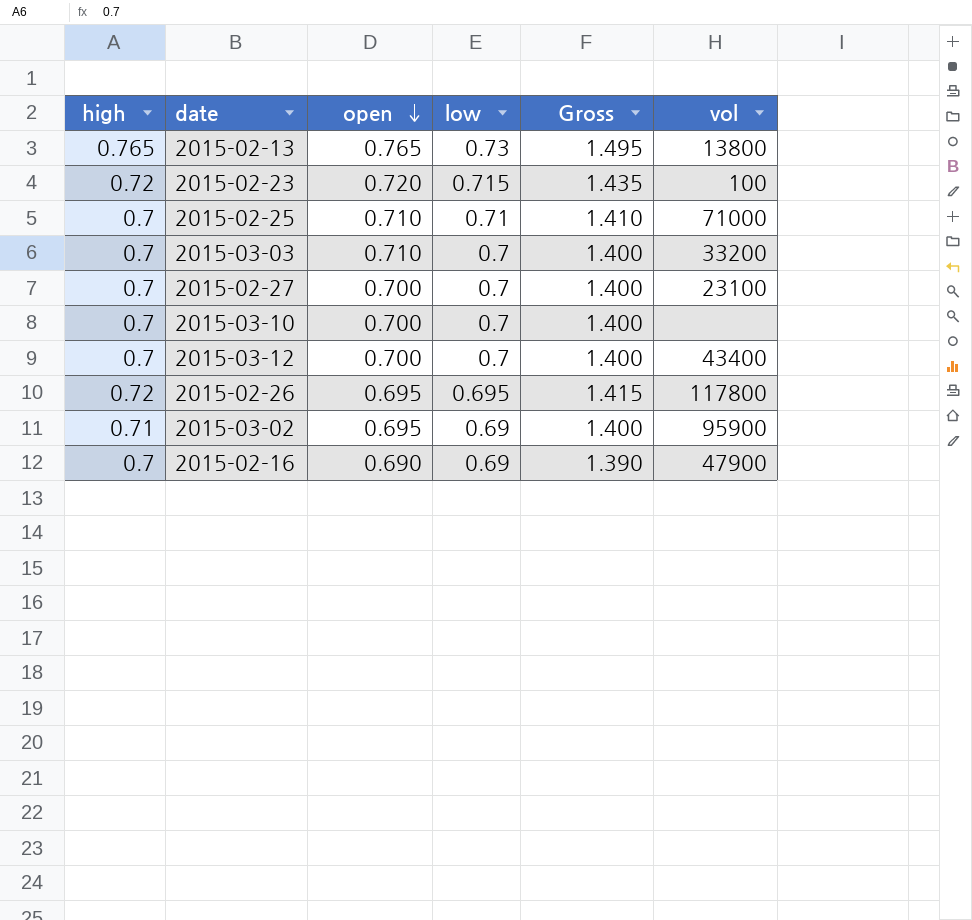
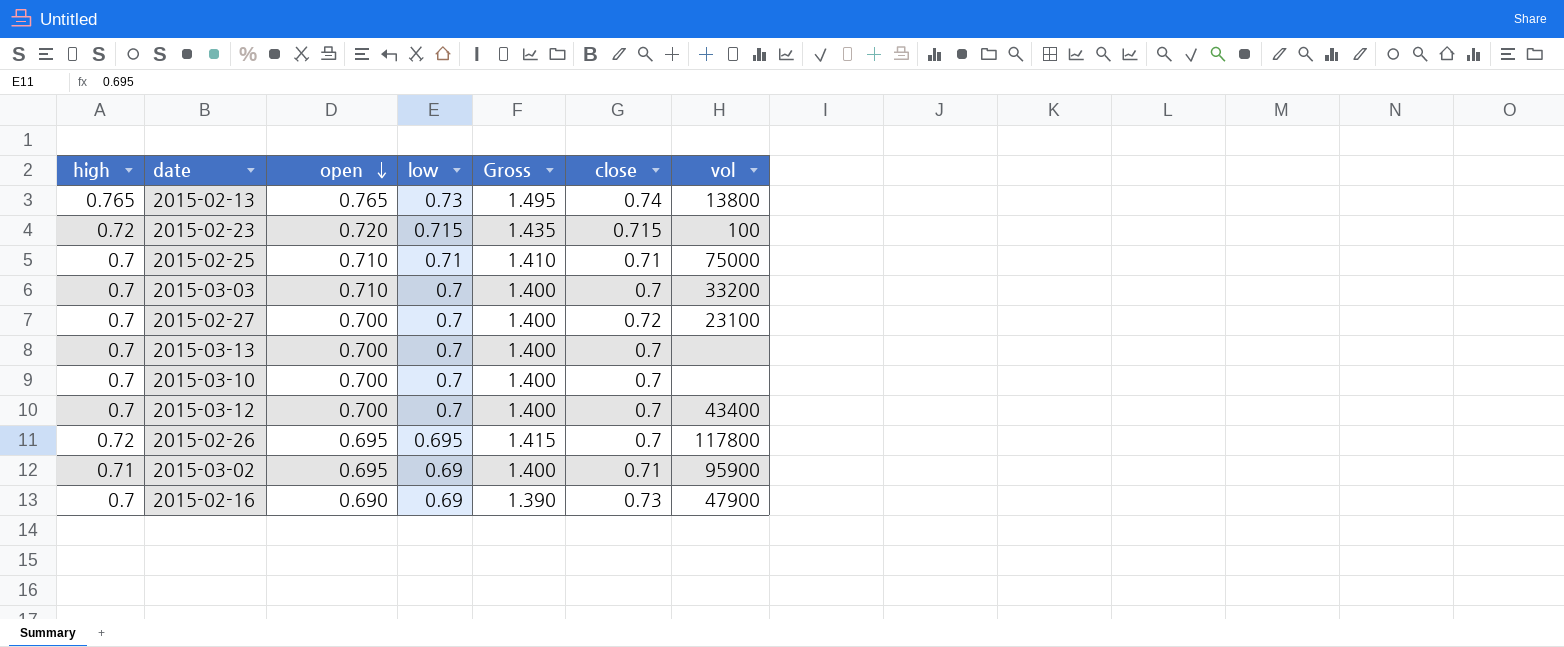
column close | position: none -> 6
2015-02-25 | vol: 71000 -> 75000
row 2015-03-13: none -> 0.7 | 0.700 | 0.7 | 1.400 | 0.7 | none

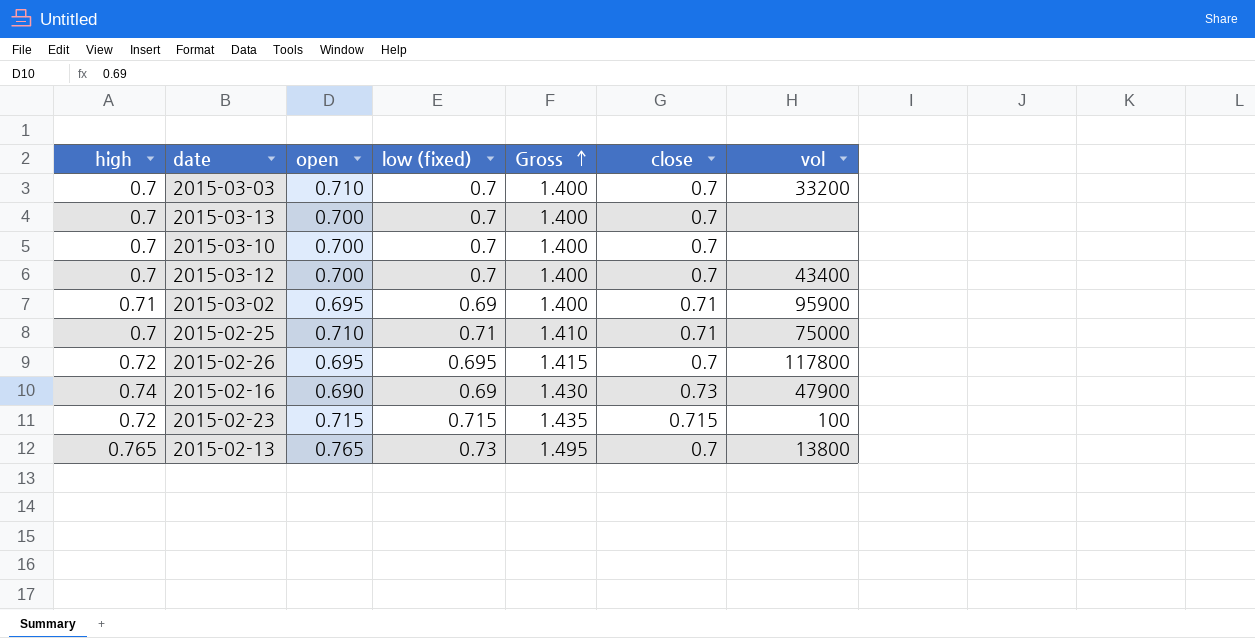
row order: open descending -> Gross ascending
column name: low -> low (fixed)
row 2015-02-27: 0.7 | 0.700 | 0.7 | 1.400 | 0.72 | 23100 -> none
2015-02-16 | high: 0.7 -> 0.74
2015-02-16 | Gross: 1.390 -> 1.430
2015-02-23 | open: 0.720 -> 0.715
2015-02-13 | close: 0.74 -> 0.7

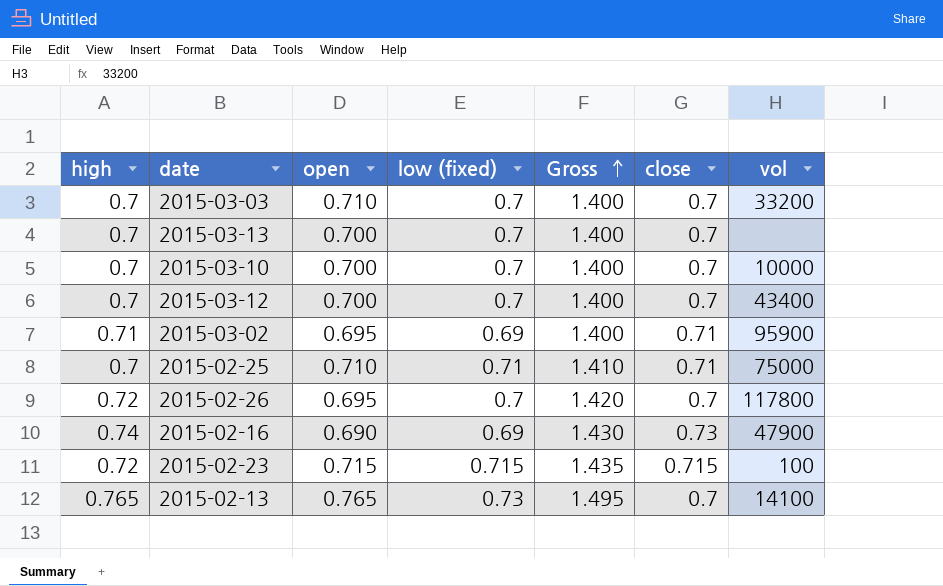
2015-03-10 | vol: none -> 10000
2015-02-26 | low (fixed): 0.695 -> 0.7
2015-02-26 | Gross: 1.415 -> 1.420
2015-02-13 | vol: 13800 -> 14100

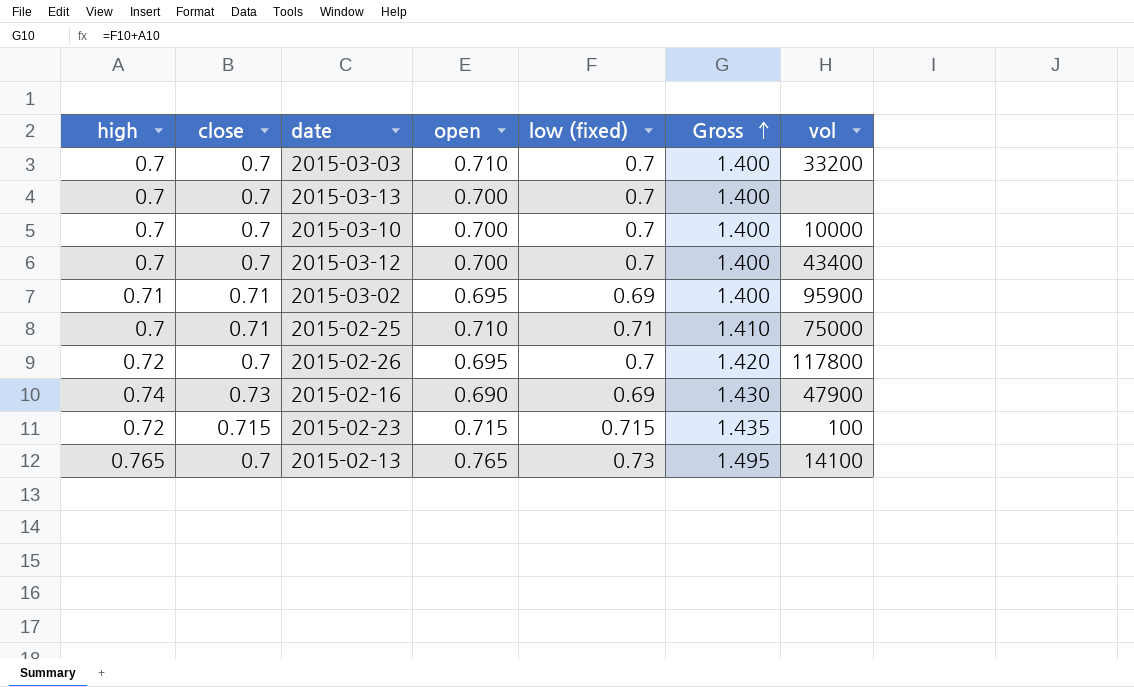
column close | position: 6 -> 2

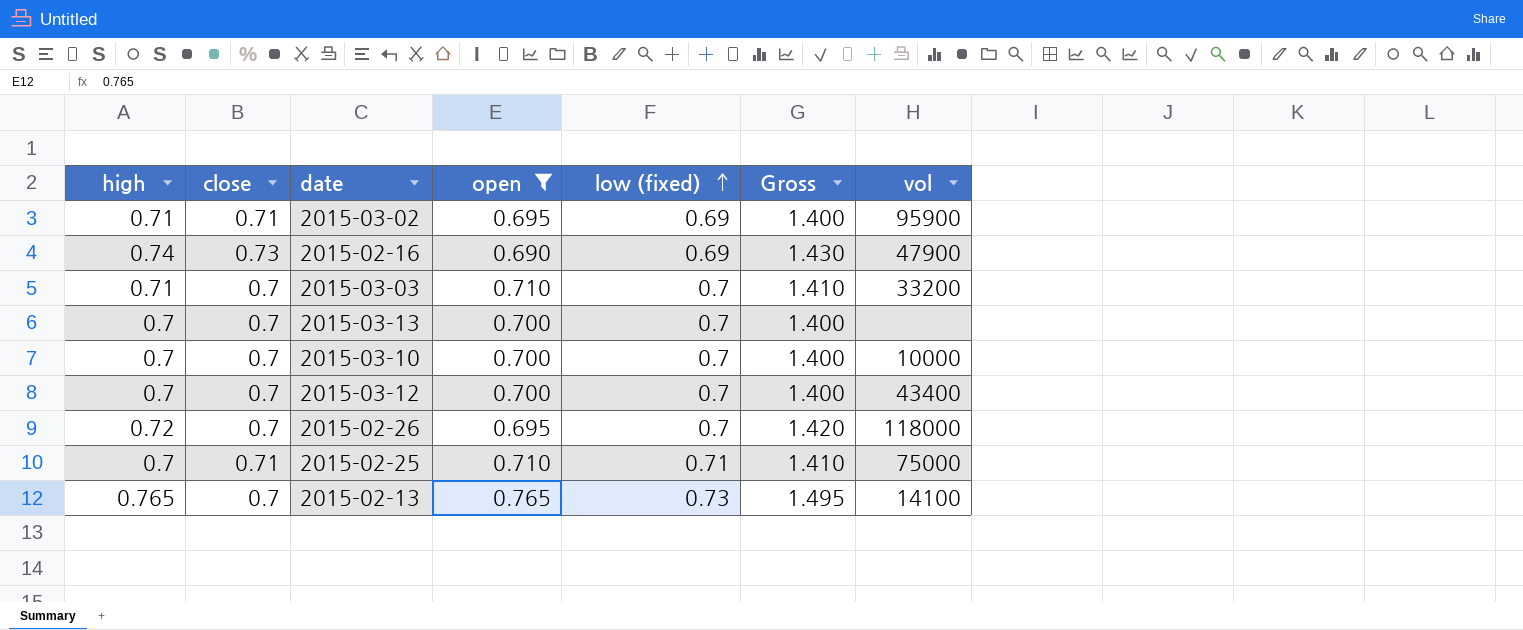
filter: none -> open != 0.715
row order: Gross ascending -> low (fixed) ascending
2015-03-03 | high: 0.7 -> 0.71
2015-03-03 | Gross: 1.400 -> 1.410
2015-02-26 | vol: 117800 -> 118000

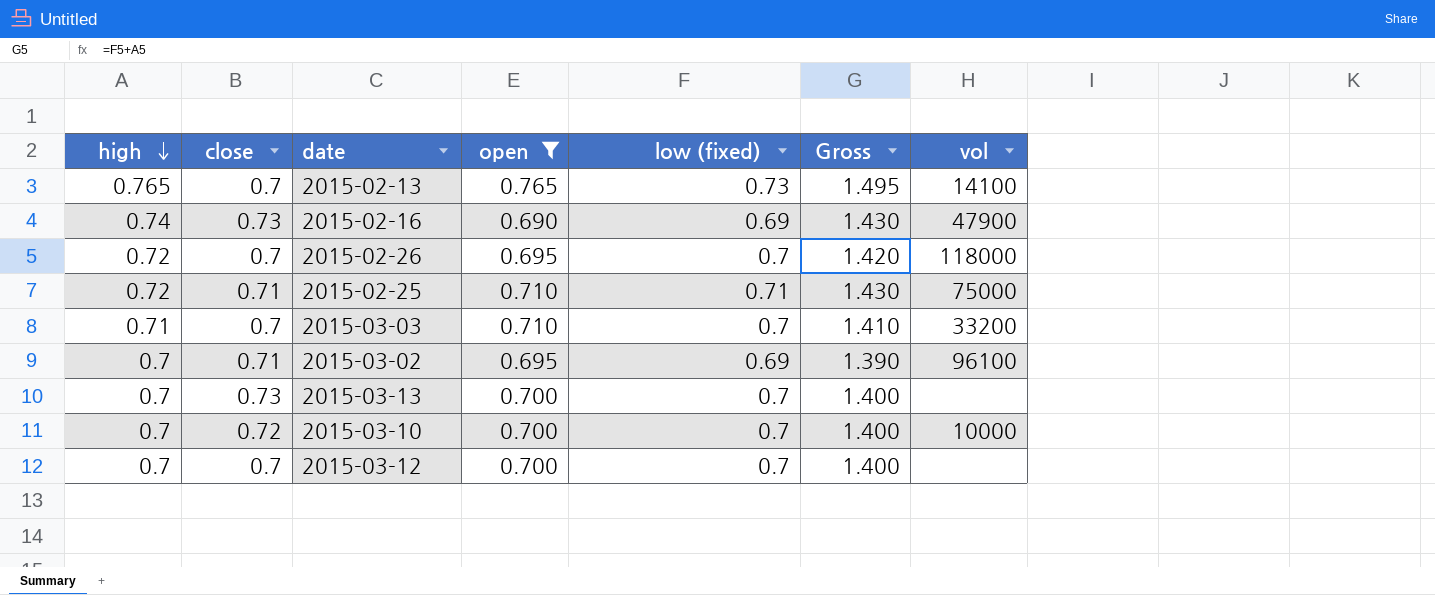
row order: low (fixed) ascending -> high descending
2015-02-25 | high: 0.7 -> 0.72
2015-02-25 | Gross: 1.410 -> 1.430
2015-03-02 | high: 0.71 -> 0.7
2015-03-02 | Gross: 1.400 -> 1.390
2015-03-02 | vol: 95900 -> 96100
2015-03-13 | close: 0.7 -> 0.73
2015-03-10 | close: 0.7 -> 0.72
2015-03-12 | vol: 43400 -> none

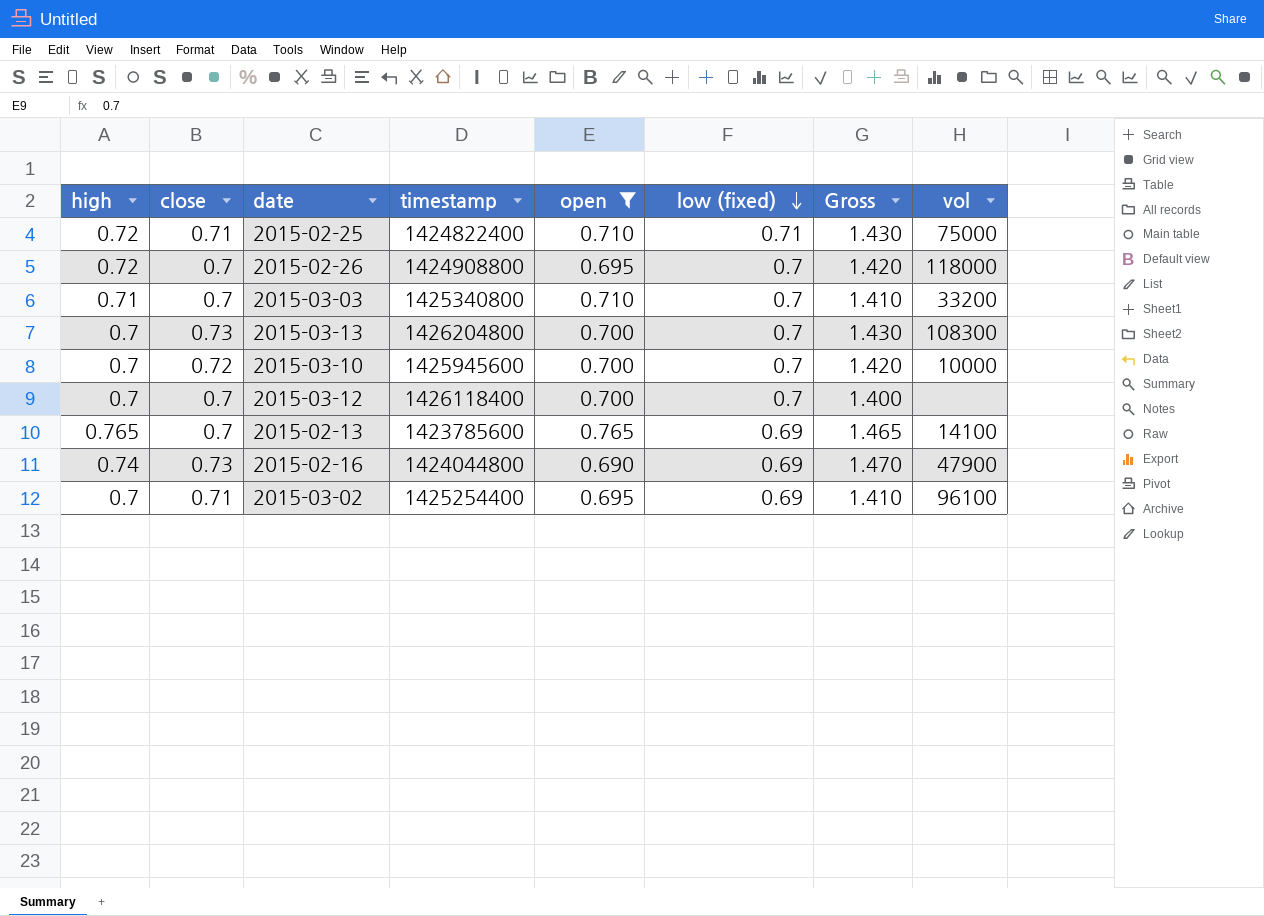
row order: high descending -> low (fixed) descending
column timestamp | position: none -> 4
column Gross | formula: [high] + [low (fixed)] -> [high] + [close]
2015-03-13 | vol: none -> 108300
2015-02-13 | low (fixed): 0.73 -> 0.69

